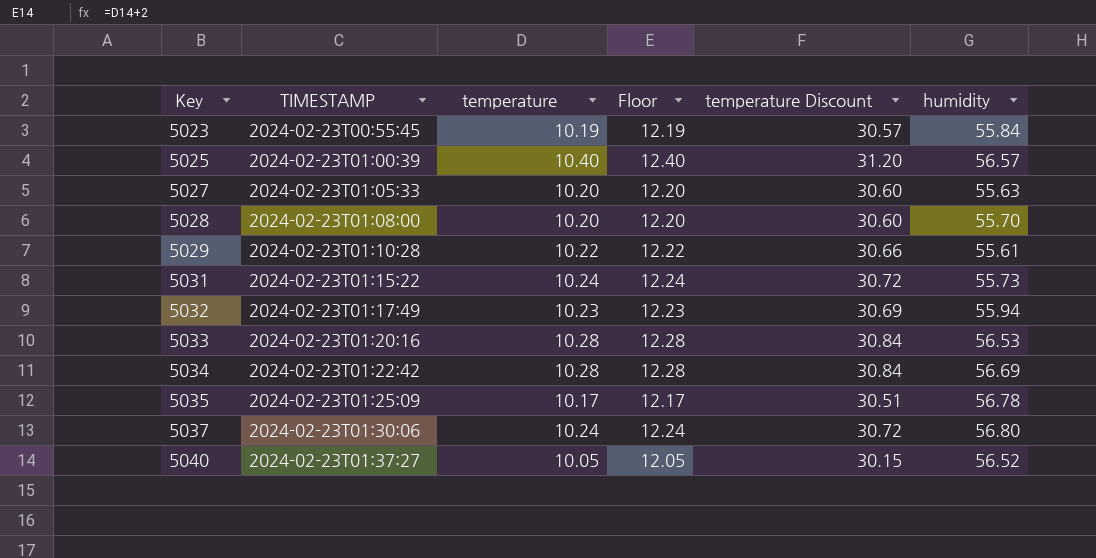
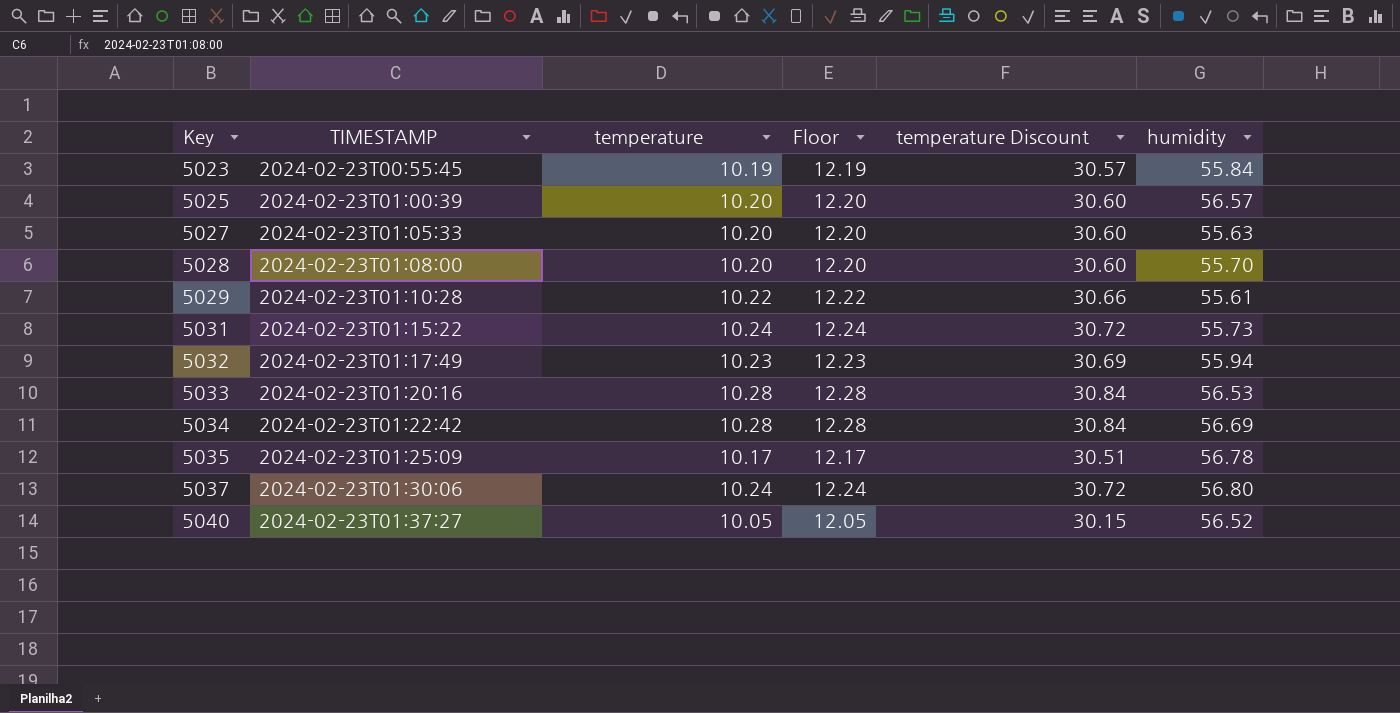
5025 | temperature: 10.40 -> 10.20
5025 | Floor: 12.40 -> 12.20
5025 | temperature Discount: 31.20 -> 30.60

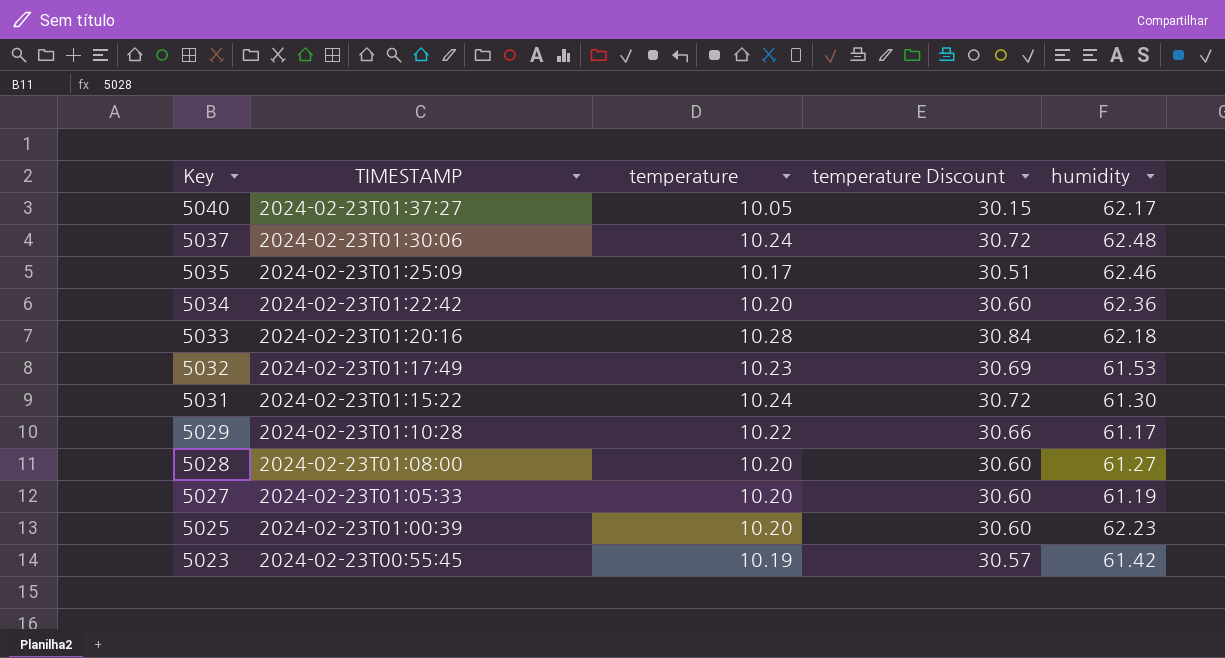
row order: Key ascending -> Key descending
column Floor | formula: [temperature] + 2 -> none
5040 | humidity: 56.52 -> 62.17
5037 | humidity: 56.80 -> 62.48
5035 | humidity: 56.78 -> 62.46
5034 | temperature: 10.28 -> 10.20
5034 | temperature Discount: 30.84 -> 30.60
5034 | humidity: 56.69 -> 62.36
5033 | humidity: 56.53 -> 62.18
5032 | humidity: 55.94 -> 61.53
5031 | humidity: 55.73 -> 61.30
5029 | humidity: 55.61 -> 61.17
5028 | humidity: 55.70 -> 61.27
5027 | humidity: 55.63 -> 61.19
5025 | humidity: 56.57 -> 62.23
5023 | humidity: 55.84 -> 61.42

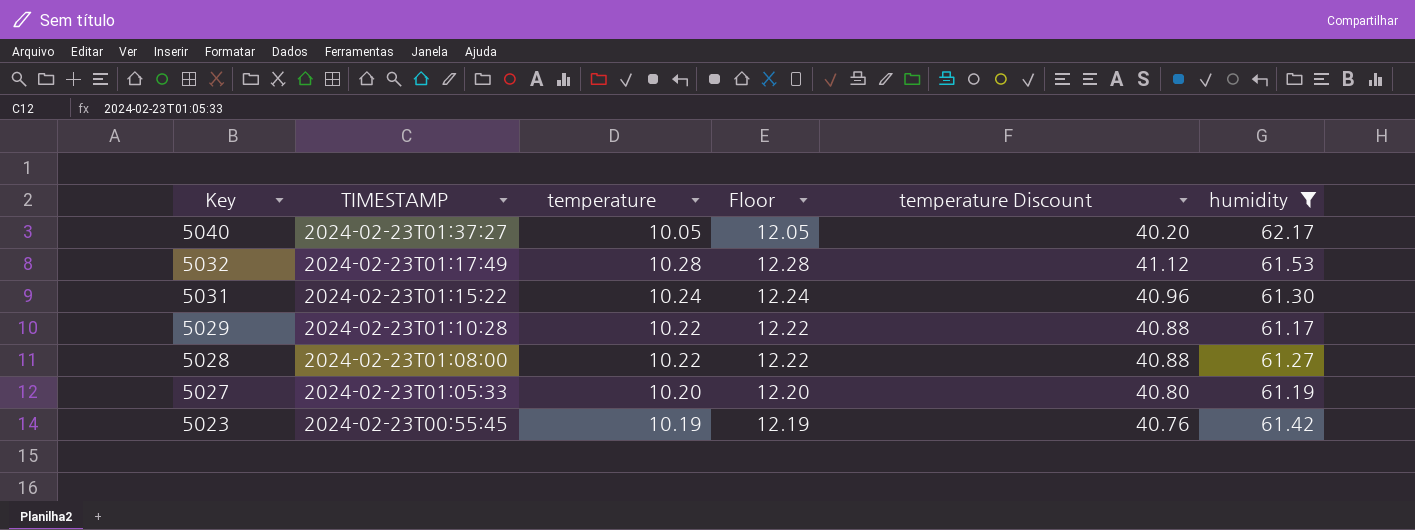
filter: none -> humidity <= 62.17
column Floor | formula: none -> [temperature] + 2
column temperature Discount | formula: [temperature] * 3 -> [temperature] * 4
5032 | temperature: 10.23 -> 10.28
5028 | temperature: 10.20 -> 10.22

